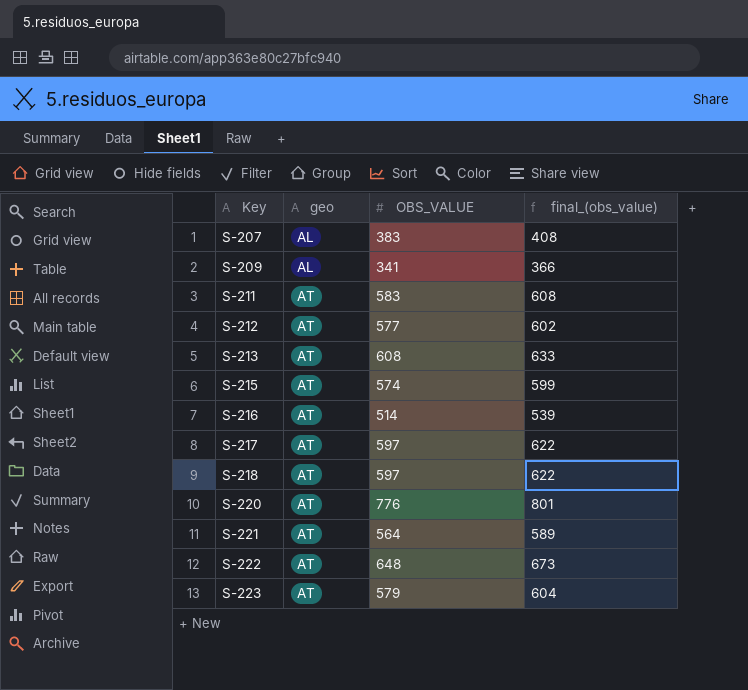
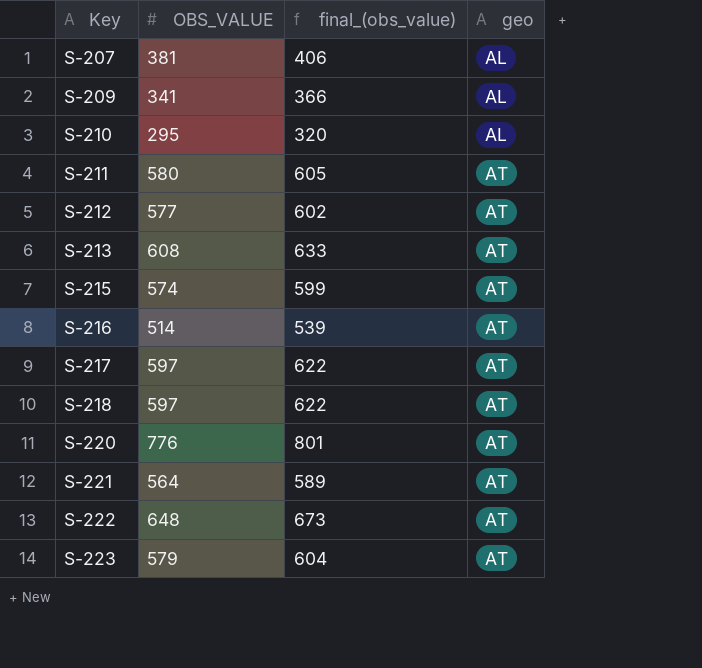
column geo | position: 2 -> 4
S-207 | OBS_VALUE: 383 -> 381
S-207 | final_(obs_value): 408 -> 406
row S-210: none -> 295 | 320 | AL
S-211 | OBS_VALUE: 583 -> 580
S-211 | final_(obs_value): 608 -> 605

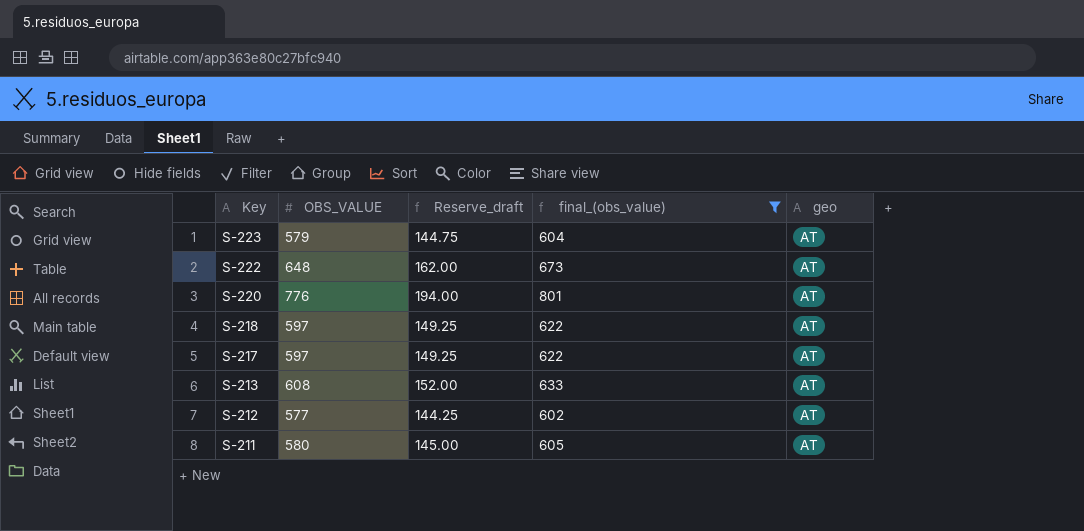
filter: none -> final_(obs_value) >= 602
row order: Key ascending -> Key descending
column Reserve_draft | formula: none -> [OBS_VALUE] * 0.25

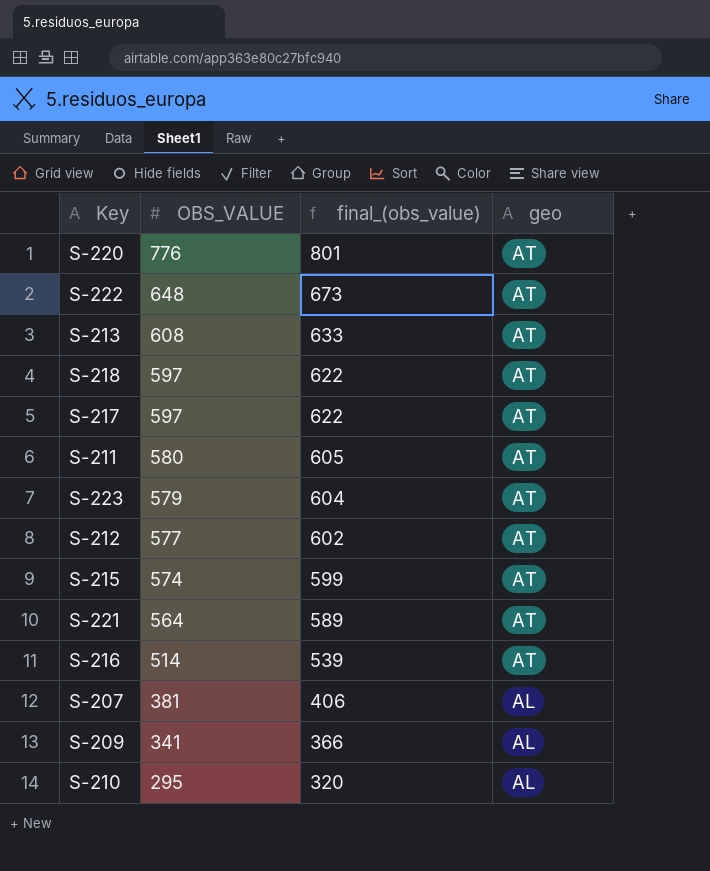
filter: final_(obs_value) >= 602 -> none
row order: Key descending -> OBS_VALUE descending
column Reserve_draft | formula: [OBS_VALUE] * 0.25 -> none

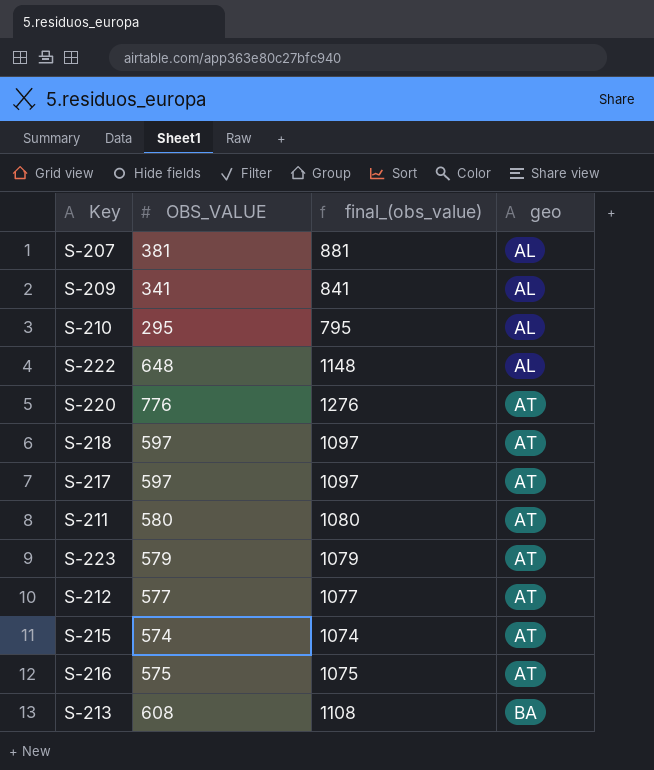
row order: OBS_VALUE descending -> geo ascending
column final_(obs_value) | formula: [OBS_VALUE] + 25 -> [OBS_VALUE] + 500
row S-221: 564 | 589 | AT -> none
S-222 | geo: AT -> AL
S-216 | OBS_VALUE: 514 -> 575
S-213 | geo: AT -> BA

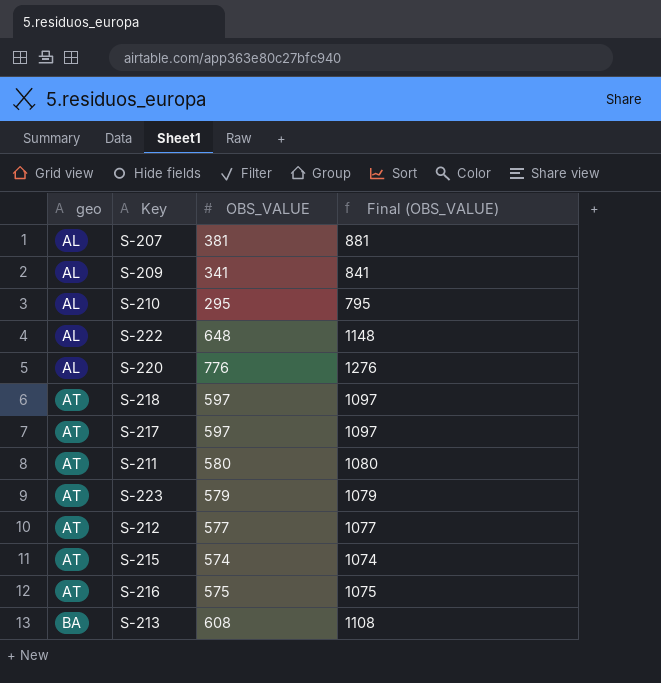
column geo | position: 4 -> 1
column name: final_(obs_value) -> Final (OBS_VALUE)
S-220 | geo: AT -> AL

